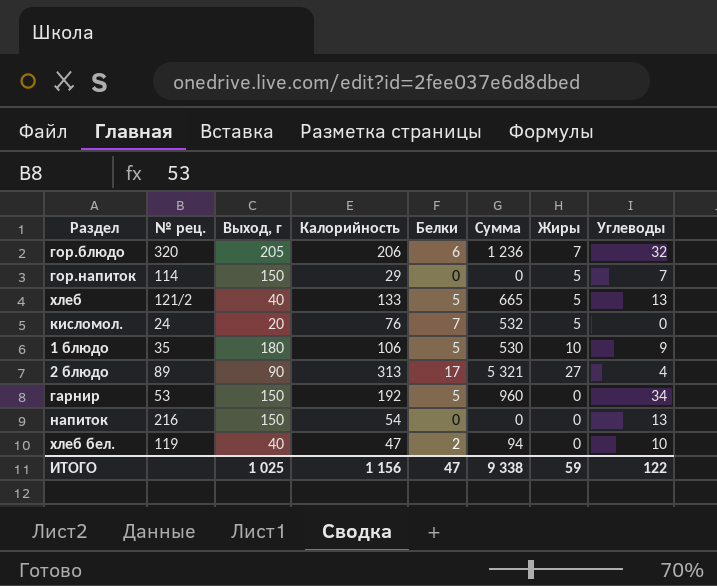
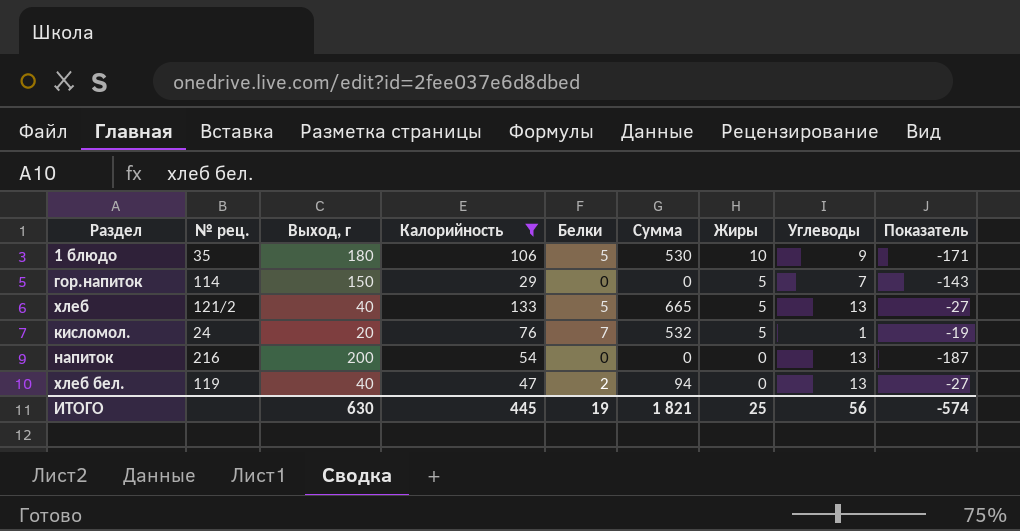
filter: none -> Калорийность <= 133
row order: none -> Жиры descending
column Показатель | formula: none -> [Углеводы] - [Выход, г]
кисломол. | Углеводы: 0 -> 1
напиток | Выход, г: 150 -> 200
хлеб бел. | Углеводы: 10 -> 13
ИТОГО | Выход, г: 1 025 -> 630
ИТОГО | Калорийность: 1 156 -> 445
ИТОГО | Белки: 47 -> 19
ИТОГО | Сумма: 9 338 -> 1 821
ИТОГО | Жиры: 59 -> 25
ИТОГО | Углеводы: 122 -> 56

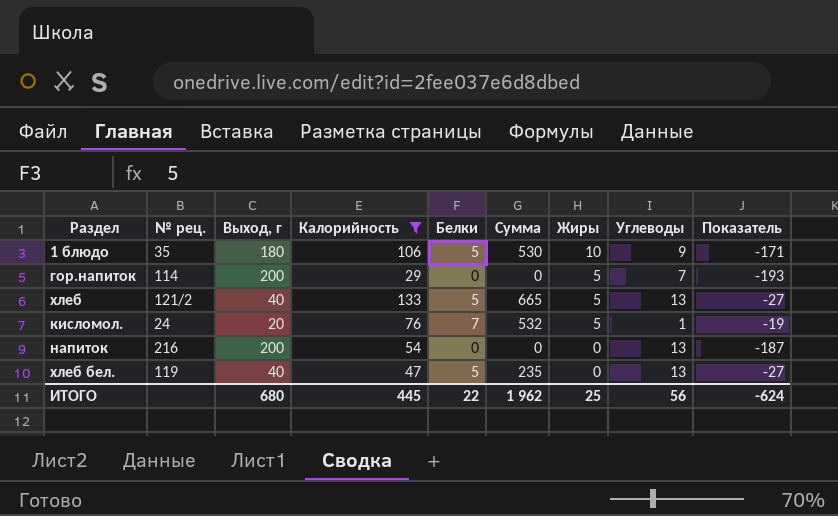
гор.напиток | Выход, г: 150 -> 200
гор.напиток | Показатель: -143 -> -193
хлеб бел. | Белки: 2 -> 5
хлеб бел. | Сумма: 94 -> 235
ИТОГО | Выход, г: 630 -> 680
ИТОГО | Белки: 19 -> 22
ИТОГО | Сумма: 1 821 -> 1 962
ИТОГО | Показатель: -574 -> -624

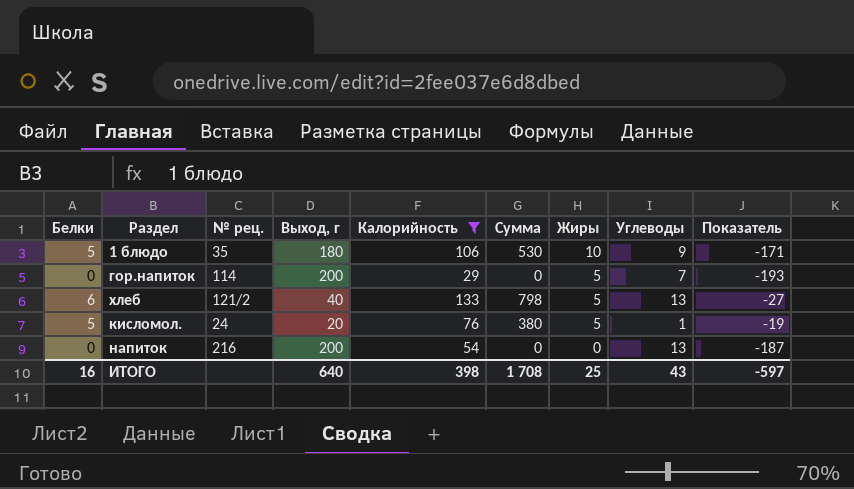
column Белки | position: 5 -> 1
row хлеб бел.: 119 | 40 | 47 | 5 | 235 | 0 | 13 | -27 -> none
хлеб | Белки: 5 -> 6
хлеб | Сумма: 665 -> 798
кисломол. | Белки: 7 -> 5
кисломол. | Сумма: 532 -> 380
ИТОГО | Белки: 22 -> 16
ИТОГО | Выход, г: 680 -> 640
ИТОГО | Калорийность: 445 -> 398
ИТОГО | Сумма: 1 962 -> 1 708
ИТОГО | Углеводы: 56 -> 43
ИТОГО | Показатель: -624 -> -597

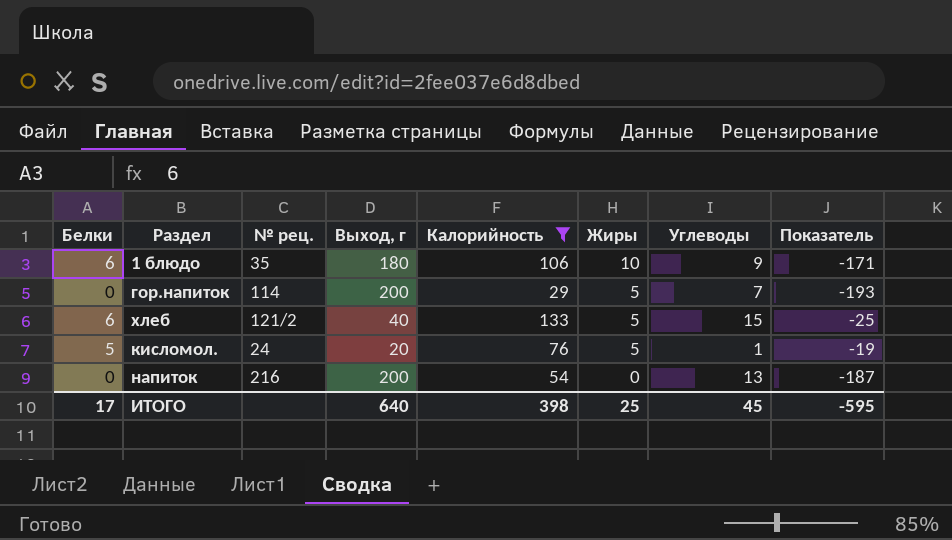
column Сумма | formula: [Белки] * [Калорийность] -> none
1 блюдо | Белки: 5 -> 6
хлеб | Углеводы: 13 -> 15
хлеб | Показатель: -27 -> -25
ИТОГО | Белки: 16 -> 17
ИТОГО | Углеводы: 43 -> 45
ИТОГО | Показатель: -597 -> -595

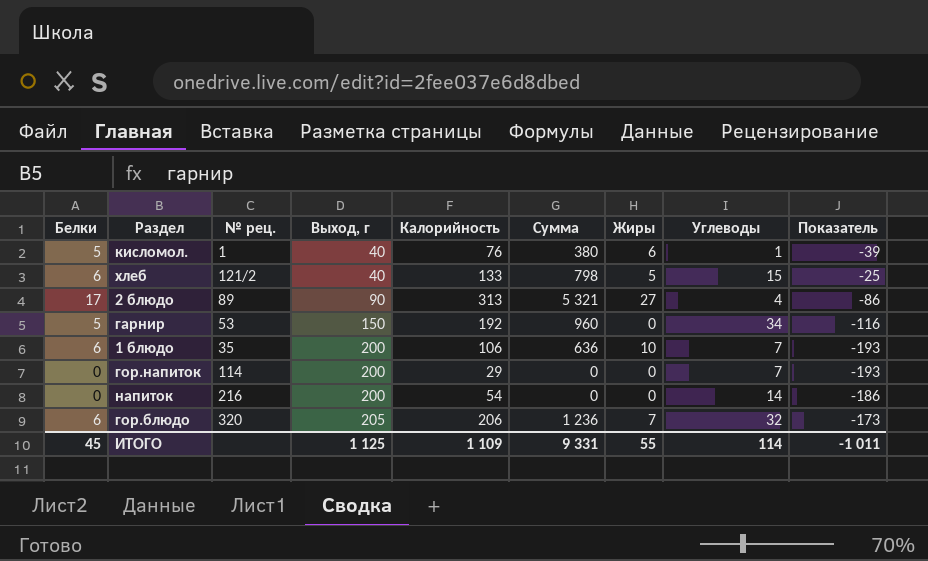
filter: Калорийность <= 133 -> none
row order: Жиры descending -> Выход, г ascending
column Сумма | formula: none -> [Белки] * [Калорийность]
кисломол. | № рец.: 24 -> 1
кисломол. | Выход, г: 20 -> 40
кисломол. | Жиры: 5 -> 6
кисломол. | Показатель: -19 -> -39
1 блюдо | Выход, г: 180 -> 200
1 блюдо | Углеводы: 9 -> 7
1 блюдо | Показатель: -171 -> -193
гор.напиток | Жиры: 5 -> 0
напиток | Углеводы: 13 -> 14
напиток | Показатель: -187 -> -186
ИТОГО | Белки: 17 -> 45
ИТОГО | Выход, г: 640 -> 1 125
ИТОГО | Калорийность: 398 -> 1 109
ИТОГО | Жиры: 25 -> 55
ИТОГО | Углеводы: 45 -> 114
ИТОГО | Показатель: -595 -> -1 011

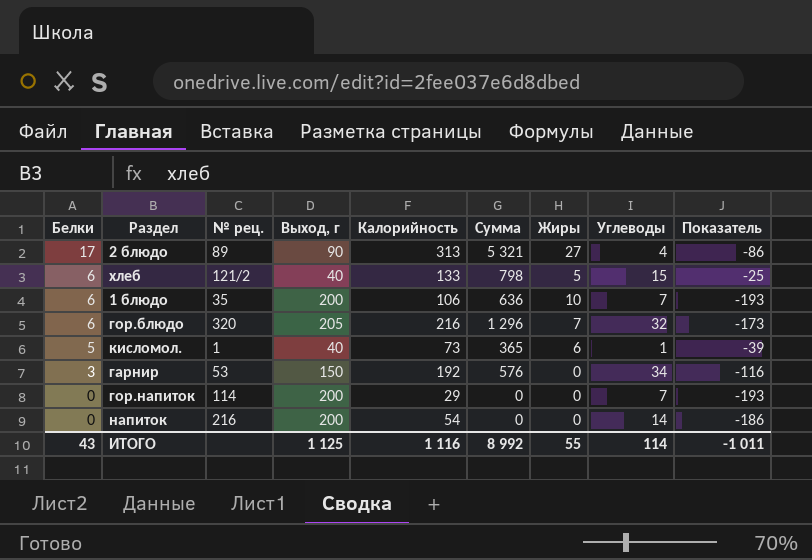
row order: Выход, г ascending -> Белки descending
гор.блюдо | Калорийность: 206 -> 216
гор.блюдо | Сумма: 1 236 -> 1 296
кисломол. | Калорийность: 76 -> 73
кисломол. | Сумма: 380 -> 365
гарнир | Белки: 5 -> 3
гарнир | Сумма: 960 -> 576
ИТОГО | Белки: 45 -> 43
ИТОГО | Калорийность: 1 109 -> 1 116
ИТОГО | Сумма: 9 331 -> 8 992

